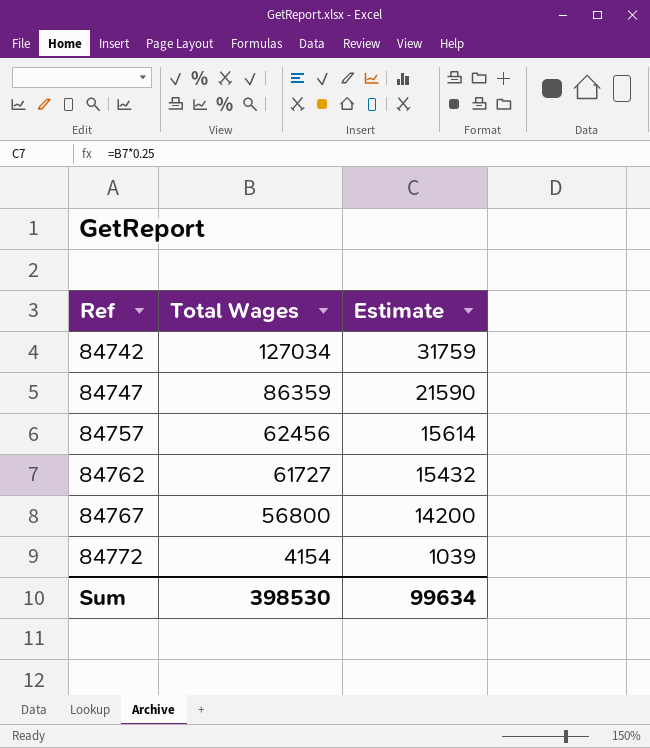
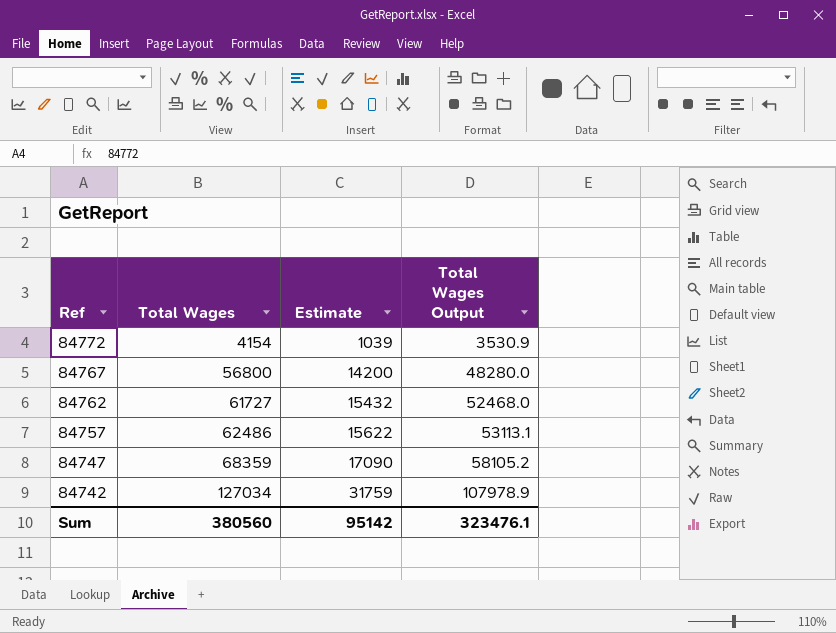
row order: Ref ascending -> Ref descending
column Total Wages Output | formula: none -> [Total Wages] * 0.85
84757 | Total Wages: 62456 -> 62486
84757 | Estimate: 15614 -> 15622
84747 | Total Wages: 86359 -> 68359
84747 | Estimate: 21590 -> 17090
Sum | Total Wages: 398530 -> 380560
Sum | Estimate: 99634 -> 95142

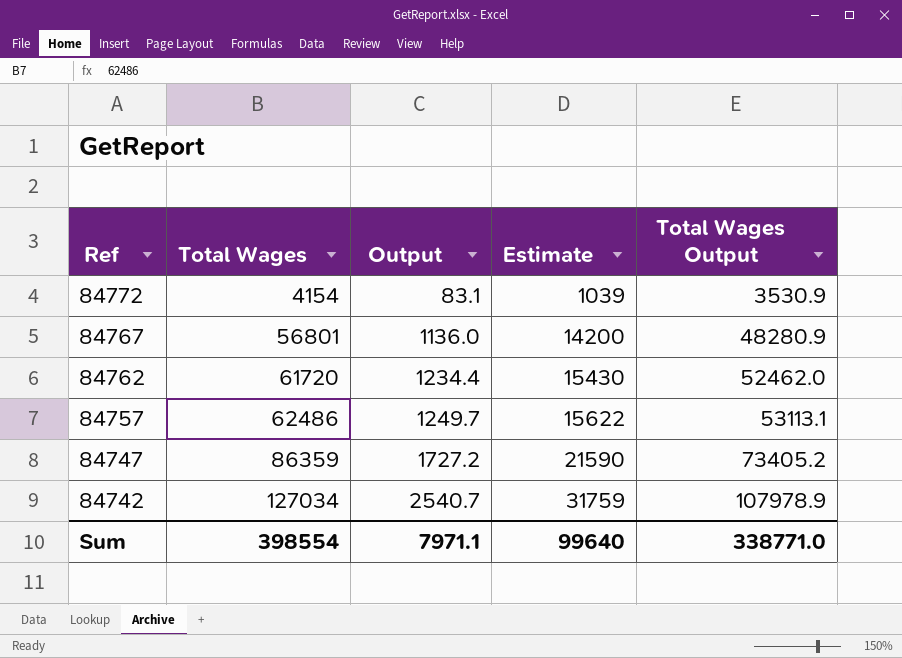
column Output | formula: none -> [Total Wages] * 0.02
84767 | Total Wages: 56800 -> 56801
84767 | Total Wages Output: 48280.0 -> 48280.9
84762 | Total Wages: 61727 -> 61720
84762 | Estimate: 15432 -> 15430
84762 | Total Wages Output: 52468.0 -> 52462.0
84747 | Total Wages: 68359 -> 86359
84747 | Estimate: 17090 -> 21590
84747 | Total Wages Output: 58105.2 -> 73405.2
Sum | Total Wages: 380560 -> 398554
Sum | Estimate: 95142 -> 99640
Sum | Total Wages Output: 323476.1 -> 338771.0

